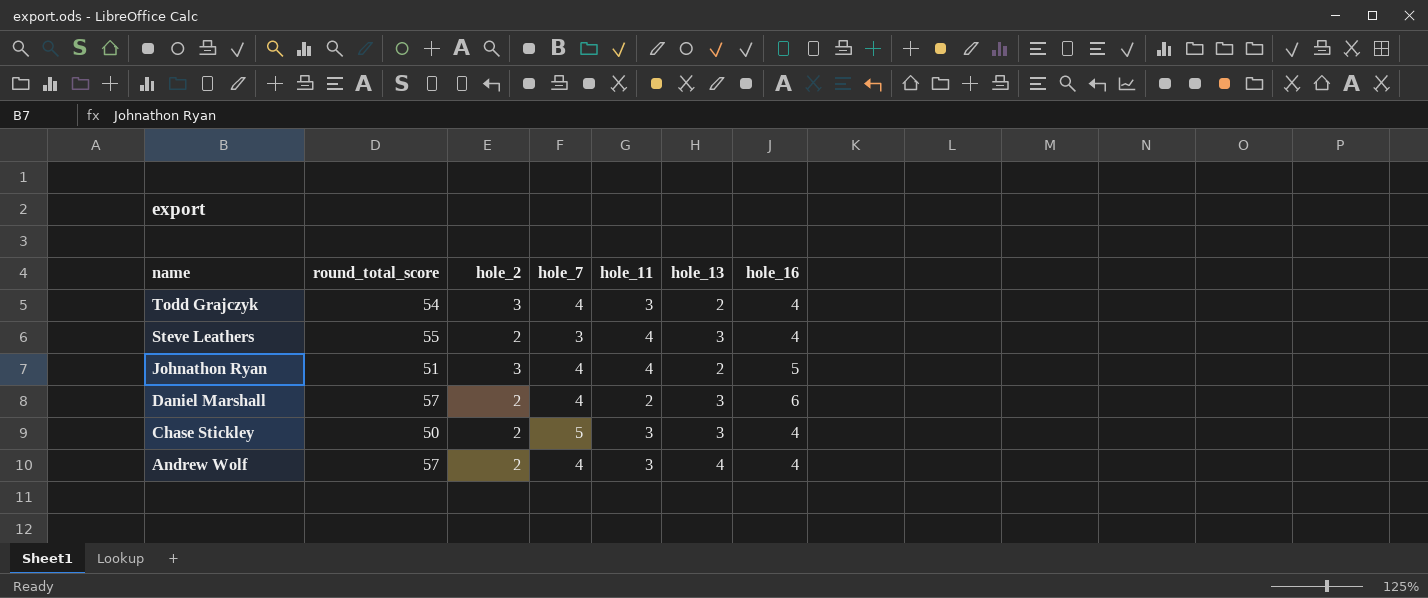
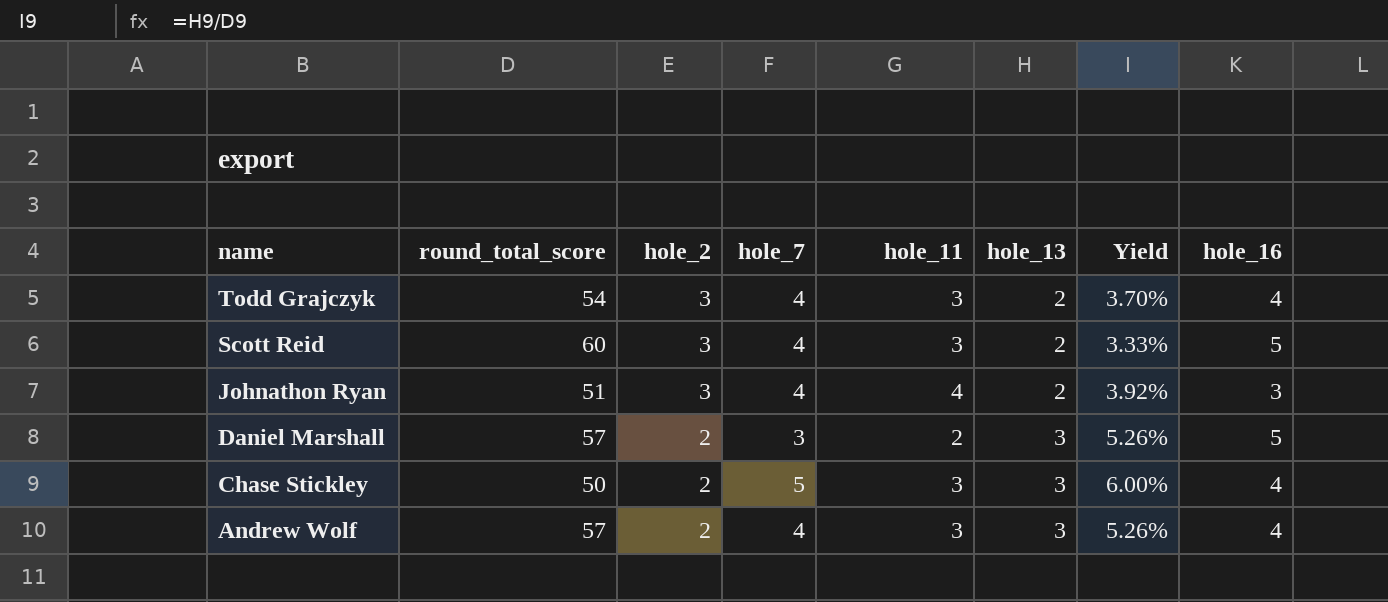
column Yield | formula: none -> [hole_13] / [round_total_score]
row Steve Leathers: 55 | 2 | 3 | 4 | 3 | 4 -> none
row Scott Reid: none -> 60 | 3 | 4 | 3 | 2 | 3.33% | 5
Johnathon Ryan | hole_16: 5 -> 3
Daniel Marshall | hole_7: 4 -> 3
Daniel Marshall | hole_16: 6 -> 5
Andrew Wolf | hole_13: 4 -> 3

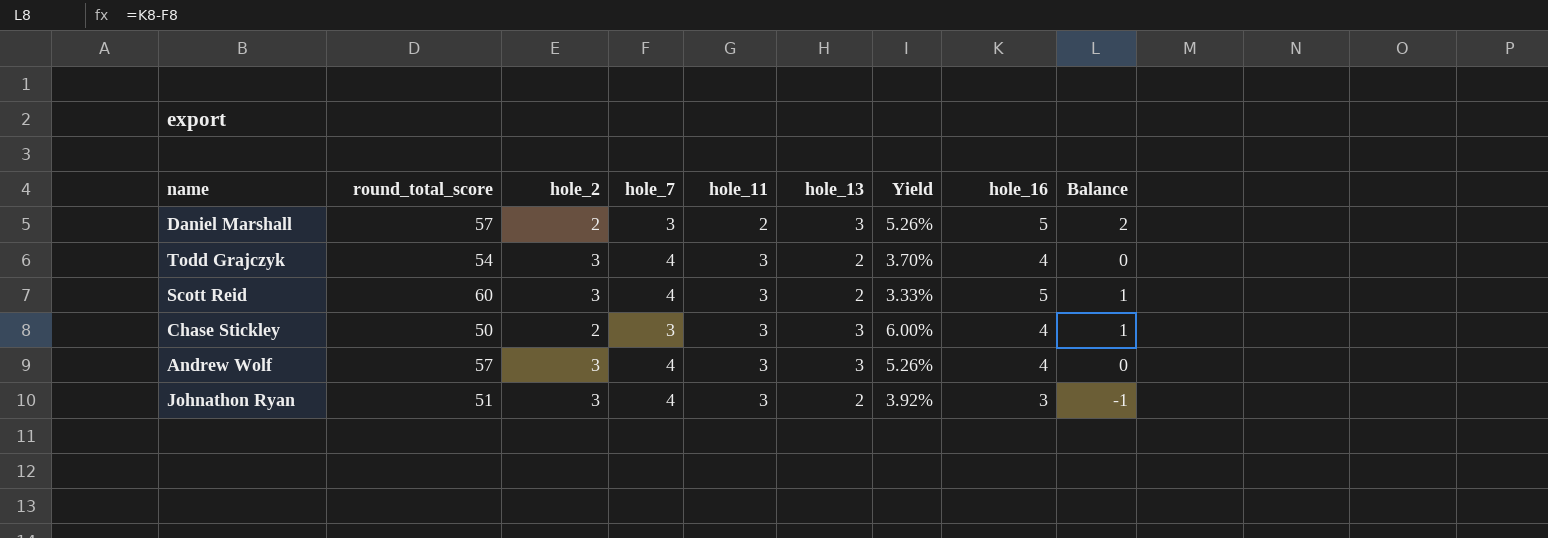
row order: name descending -> hole_11 ascending
column Balance | formula: none -> [hole_16] - [hole_7]
Chase Stickley | hole_7: 5 -> 3
Andrew Wolf | hole_2: 2 -> 3
Johnathon Ryan | hole_11: 4 -> 3

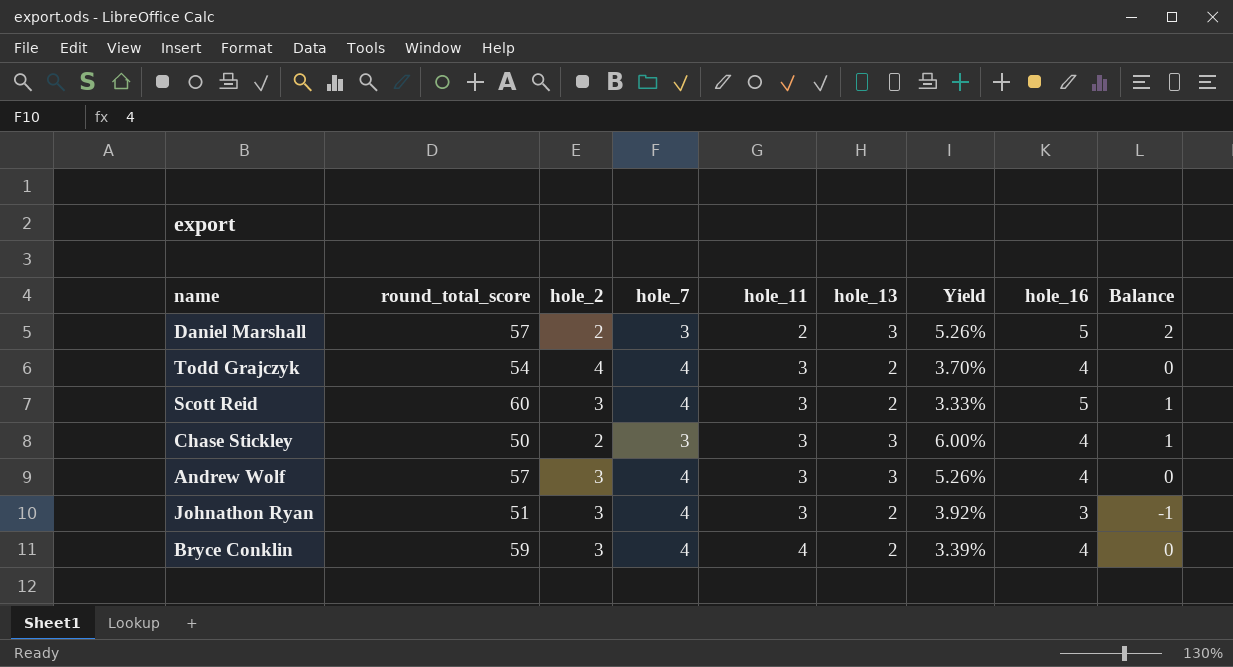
Todd Grajczyk | hole_2: 3 -> 4
row Bryce Conklin: none -> 59 | 3 | 4 | 4 | 2 | 3.39% | 4 | 0

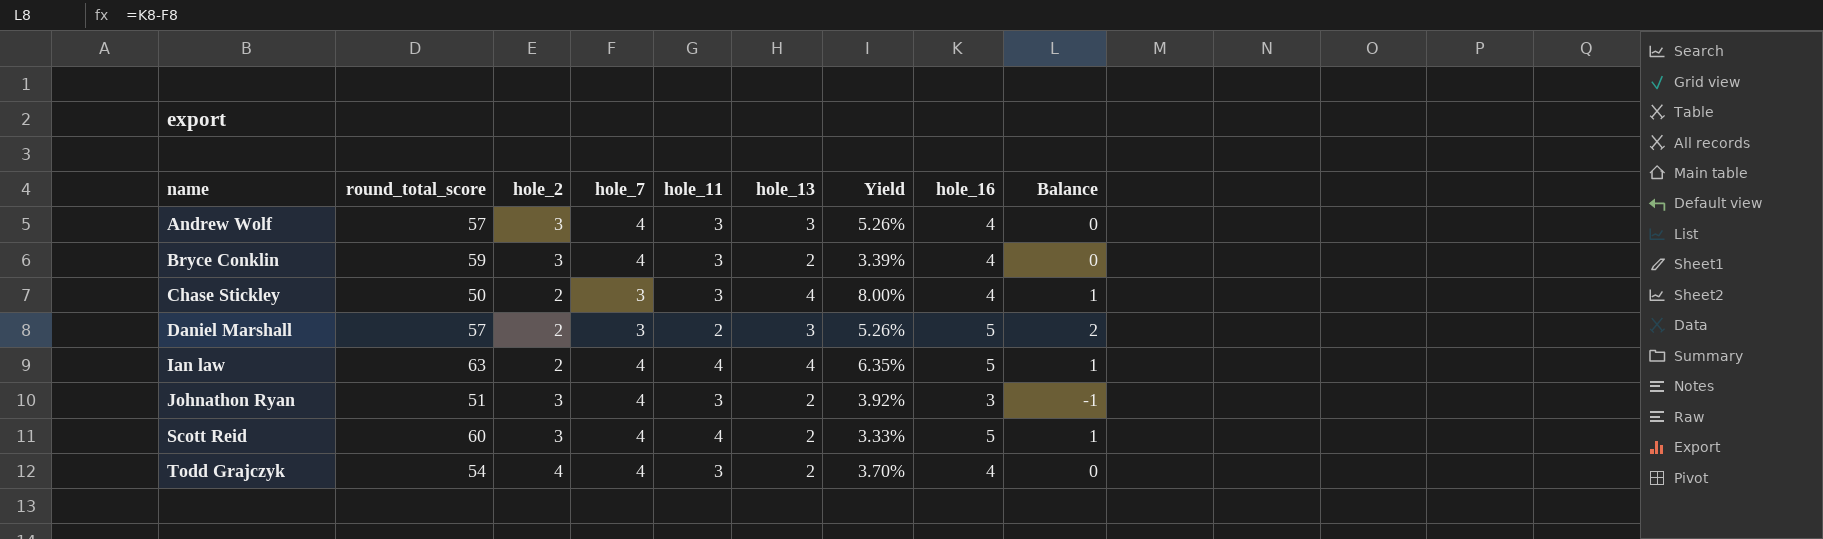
row order: hole_11 ascending -> name ascending
Bryce Conklin | hole_11: 4 -> 3
Chase Stickley | hole_13: 3 -> 4
Chase Stickley | Yield: 6.00% -> 8.00%
row Ian law: none -> 63 | 2 | 4 | 4 | 4 | 6.35% | 5 | 1
Scott Reid | hole_11: 3 -> 4

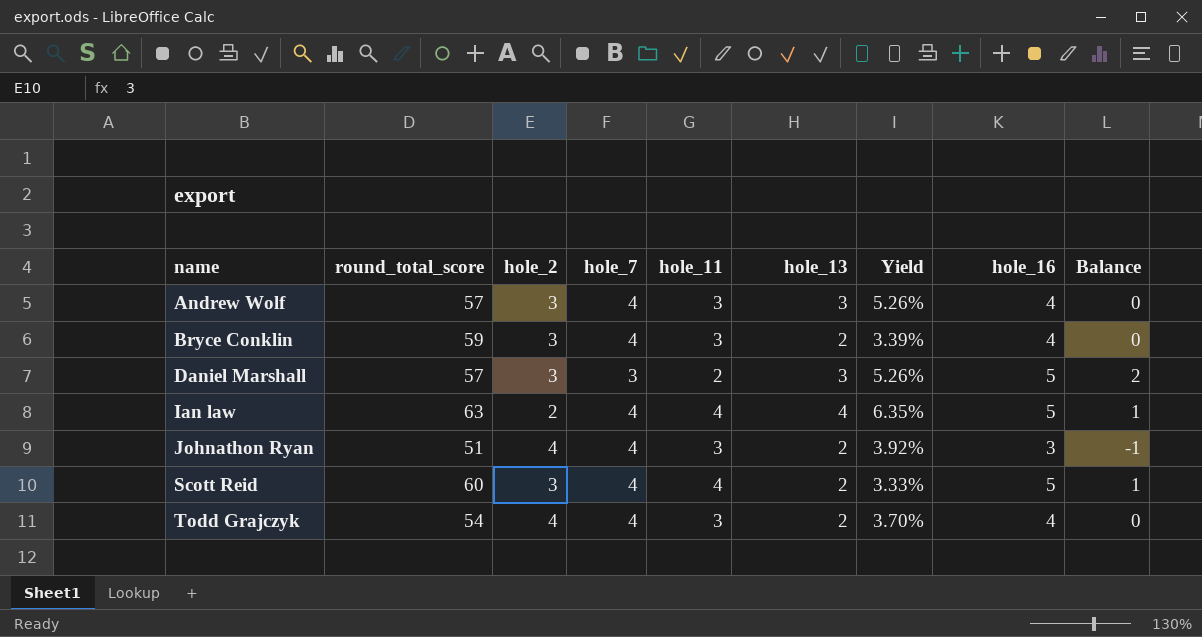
row Chase Stickley: 50 | 2 | 3 | 3 | 4 | 8.00% | 4 | 1 -> none
Daniel Marshall | hole_2: 2 -> 3
Johnathon Ryan | hole_2: 3 -> 4

